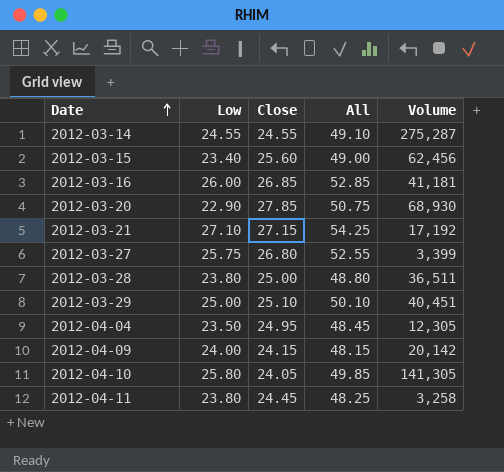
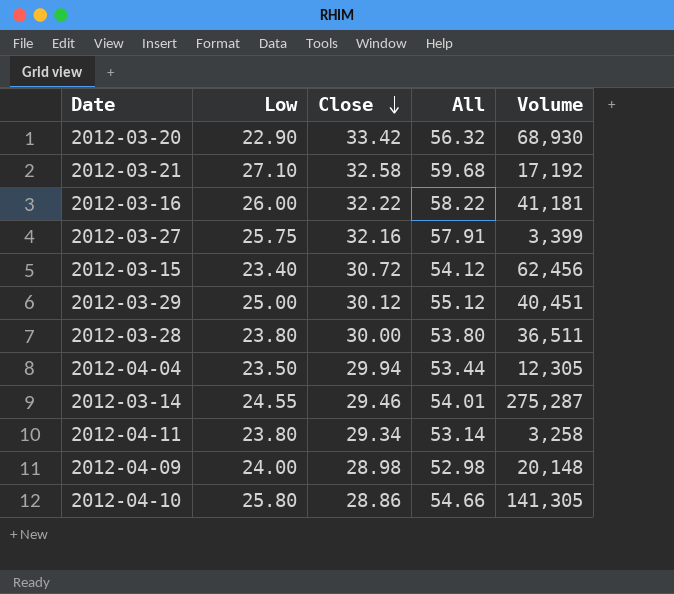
row order: Date ascending -> Close descending
2012-03-20 | Close: 27.85 -> 33.42
2012-03-20 | All: 50.75 -> 56.32
2012-03-21 | Close: 27.15 -> 32.58
2012-03-21 | All: 54.25 -> 59.68
2012-03-16 | Close: 26.85 -> 32.22
2012-03-16 | All: 52.85 -> 58.22
2012-03-27 | Close: 26.80 -> 32.16
2012-03-27 | All: 52.55 -> 57.91
2012-03-15 | Close: 25.60 -> 30.72
2012-03-15 | All: 49.00 -> 54.12
2012-03-29 | Close: 25.10 -> 30.12
2012-03-29 | All: 50.10 -> 55.12
2012-03-28 | Close: 25.00 -> 30.00
2012-03-28 | All: 48.80 -> 53.80
2012-04-04 | Close: 24.95 -> 29.94
2012-04-04 | All: 48.45 -> 53.44
2012-03-14 | Close: 24.55 -> 29.46
2012-03-14 | All: 49.10 -> 54.01
2012-04-11 | Close: 24.45 -> 29.34
2012-04-11 | All: 48.25 -> 53.14
2012-04-09 | Close: 24.15 -> 28.98
2012-04-09 | All: 48.15 -> 52.98
2012-04-09 | Volume: 20,142 -> 20,148
2012-04-10 | Close: 24.05 -> 28.86
2012-04-10 | All: 49.85 -> 54.66

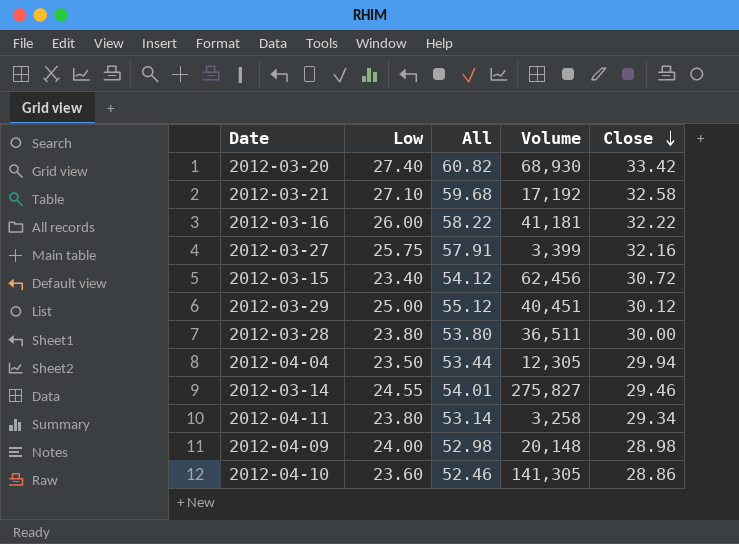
column Close | position: 3 -> 5
2012-03-20 | Low: 22.90 -> 27.40
2012-03-20 | All: 56.32 -> 60.82
2012-03-14 | Volume: 275,287 -> 275,827
2012-04-10 | Low: 25.80 -> 23.60
2012-04-10 | All: 54.66 -> 52.46

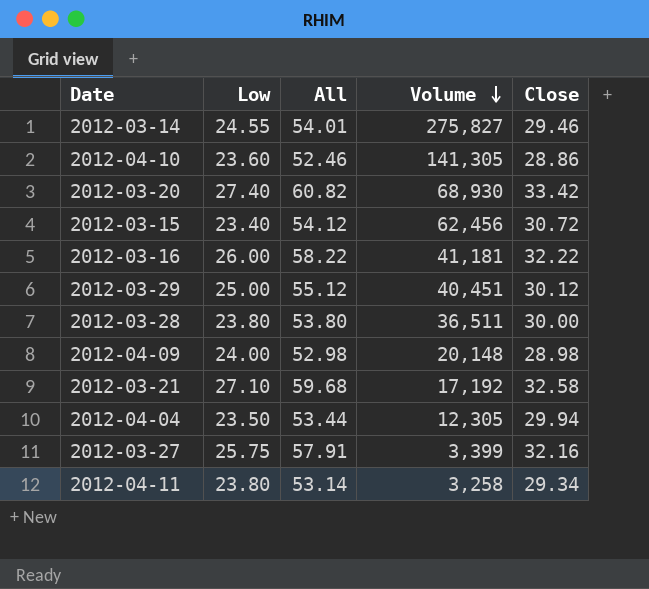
row order: Close descending -> Volume descending

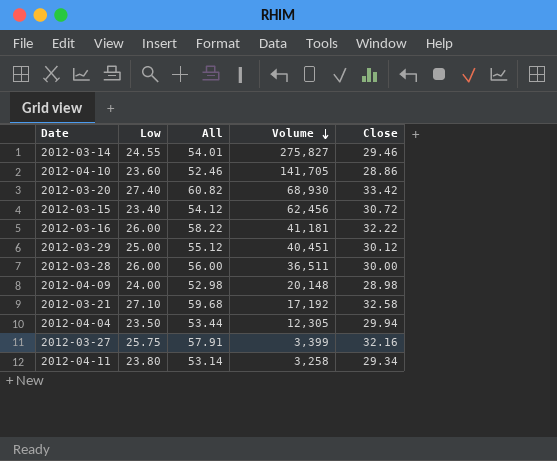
2012-04-10 | Volume: 141,305 -> 141,705
2012-03-28 | Low: 23.80 -> 26.00
2012-03-28 | All: 53.80 -> 56.00

